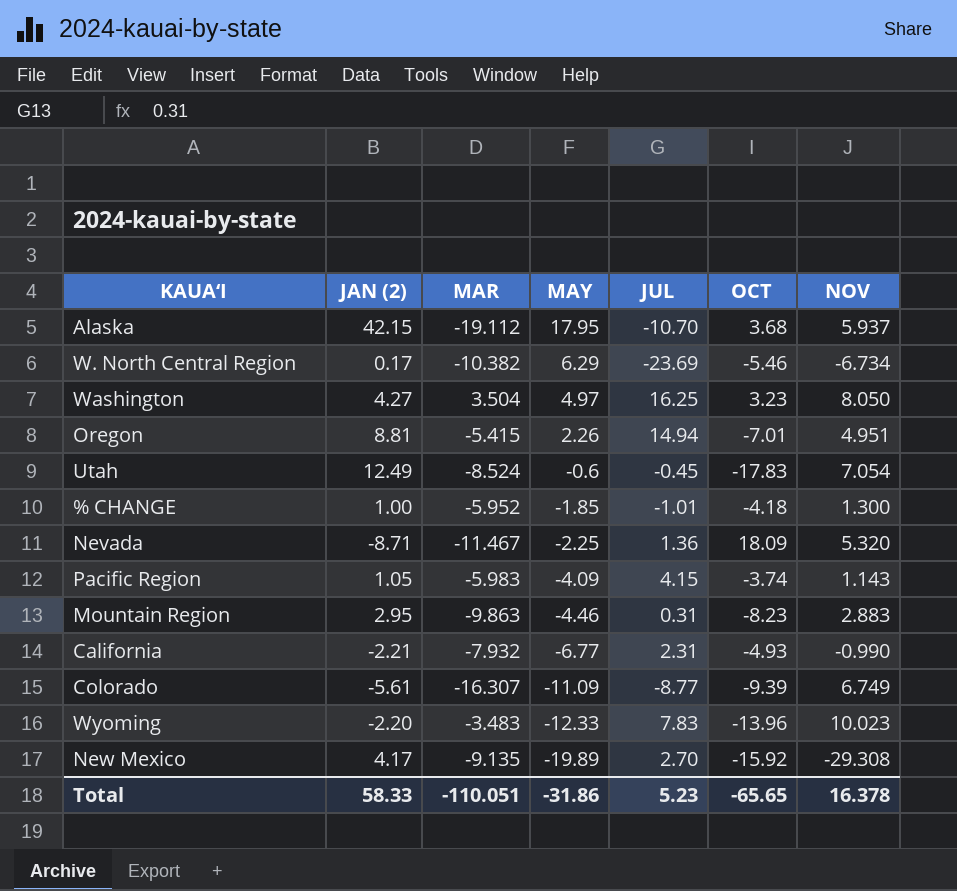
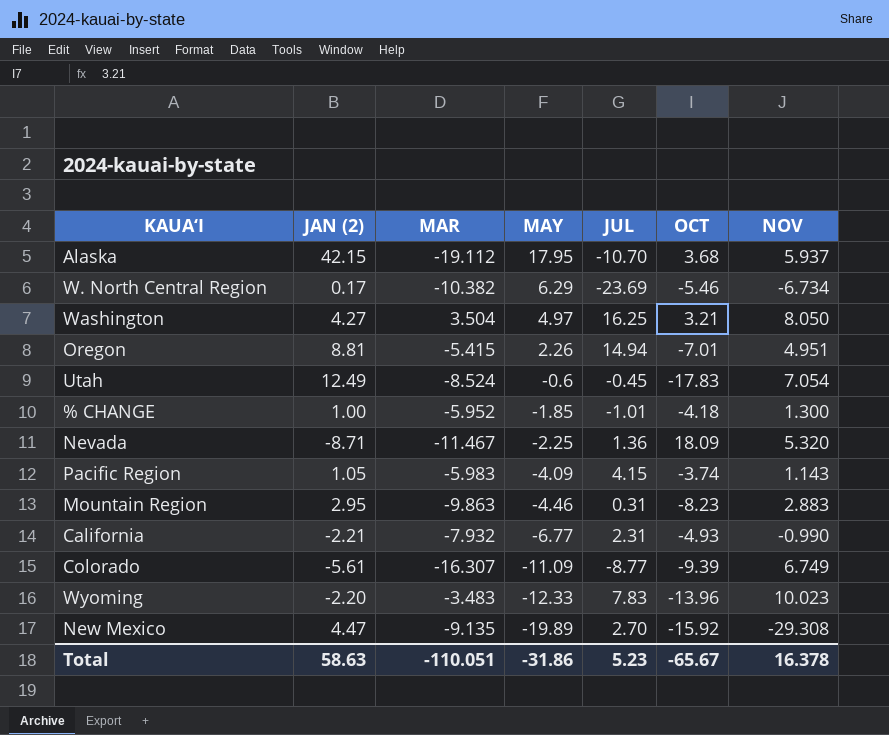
Washington | OCT: 3.23 -> 3.21
New Mexico | JAN (2): 4.17 -> 4.47
Total | JAN (2): 58.33 -> 58.63
Total | OCT: -65.65 -> -65.67

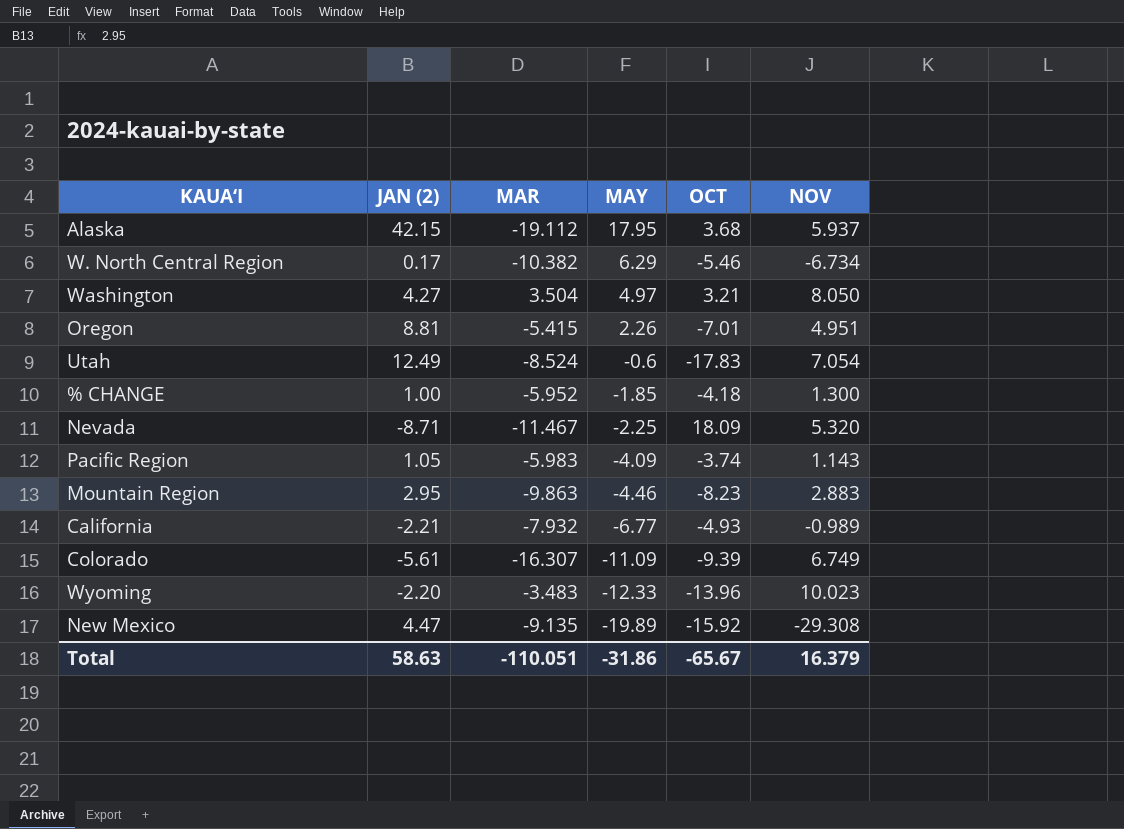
column JUL | position: 5 -> none
California | NOV: -0.990 -> -0.989
Total | NOV: 16.378 -> 16.379

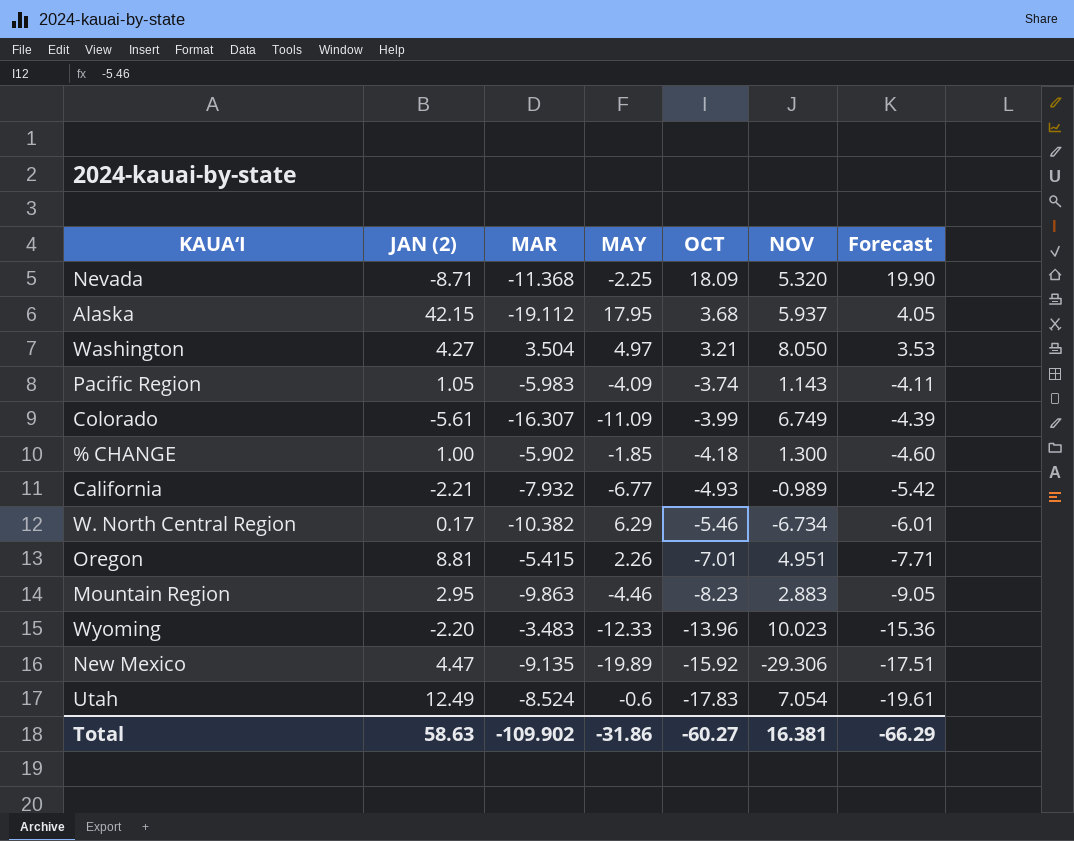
row order: MAY descending -> OCT descending
column Forecast | formula: none -> [OCT] * 1.1
Nevada | MAR: -11.467 -> -11.368
Colorado | OCT: -9.39 -> -3.99
% CHANGE | MAR: -5.952 -> -5.902
New Mexico | NOV: -29.308 -> -29.306
Total | MAR: -110.051 -> -109.902
Total | OCT: -65.67 -> -60.27
Total | NOV: 16.379 -> 16.381

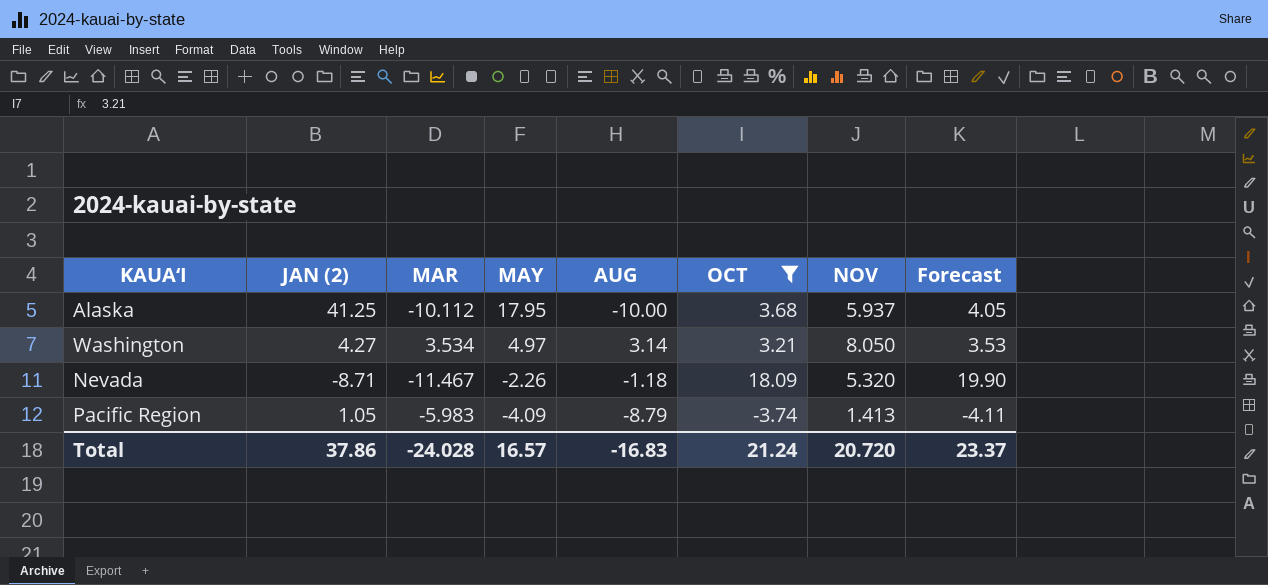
filter: none -> OCT >= -3.74
row order: OCT descending -> MAY descending
column AUG | position: none -> 5
Alaska | JAN (2): 42.15 -> 41.25
Alaska | MAR: -19.112 -> -10.112
Washington | MAR: 3.504 -> 3.534
Nevada | MAR: -11.368 -> -11.467
Nevada | MAY: -2.25 -> -2.26
Pacific Region | NOV: 1.143 -> 1.413
Total | JAN (2): 58.63 -> 37.86
Total | MAR: -109.902 -> -24.028
Total | MAY: -31.86 -> 16.57
Total | OCT: -60.27 -> 21.24
Total | NOV: 16.381 -> 20.720
Total | Forecast: -66.29 -> 23.37

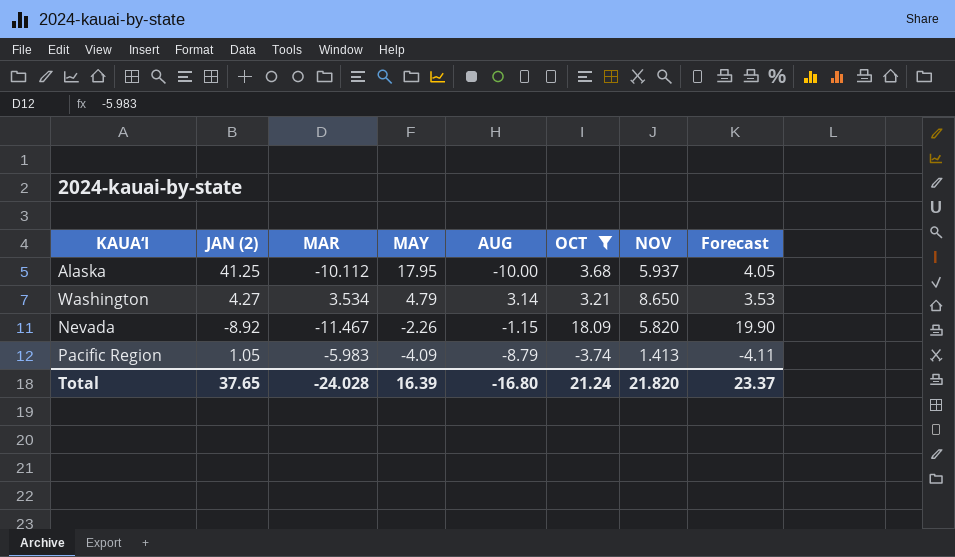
Washington | MAY: 4.97 -> 4.79
Washington | NOV: 8.050 -> 8.650
Nevada | JAN (2): -8.71 -> -8.92
Nevada | AUG: -1.18 -> -1.15
Nevada | NOV: 5.320 -> 5.820
Total | JAN (2): 37.86 -> 37.65
Total | MAY: 16.57 -> 16.39
Total | AUG: -16.83 -> -16.80
Total | NOV: 20.720 -> 21.820

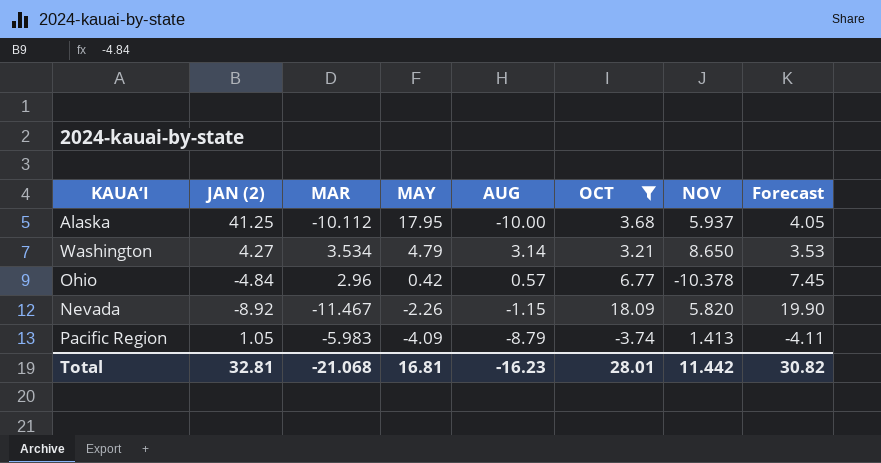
row Ohio: none -> -4.84 | 2.96 | 0.42 | 0.57 | 6.77 | -10.378 | 7.45
Total | JAN (2): 37.65 -> 32.81
Total | MAR: -24.028 -> -21.068
Total | MAY: 16.39 -> 16.81
Total | AUG: -16.80 -> -16.23
Total | OCT: 21.24 -> 28.01
Total | NOV: 21.820 -> 11.442
Total | Forecast: 23.37 -> 30.82

